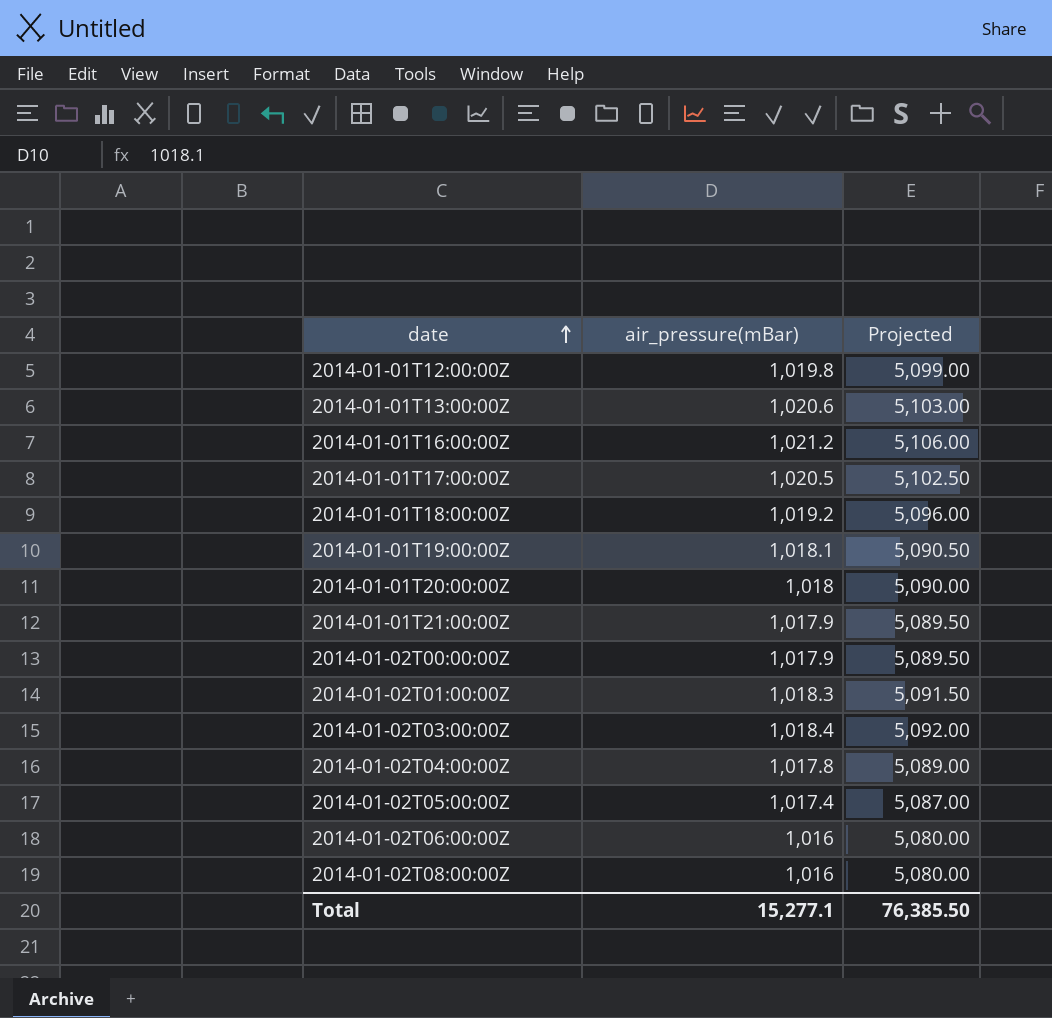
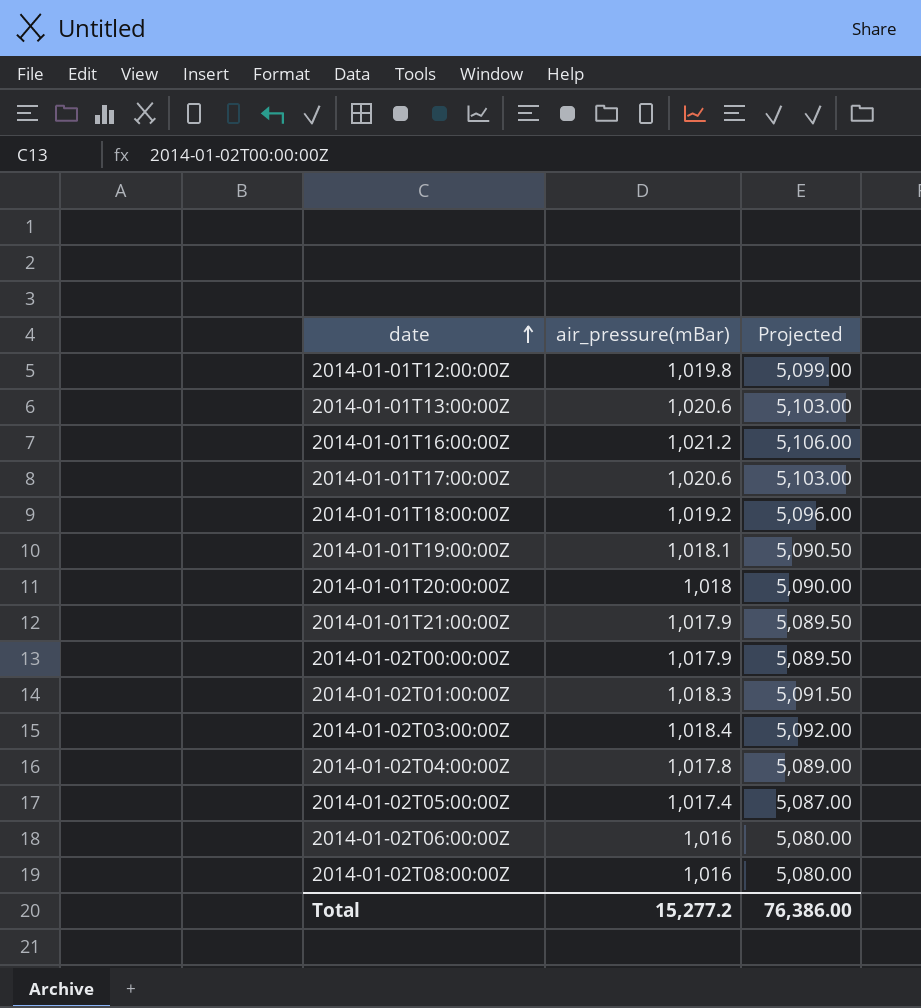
2014-01-01T17:00:00Z | air_pressure(mBar): 1,020.5 -> 1,020.6
2014-01-01T17:00:00Z | Projected: 5,102.50 -> 5,103.00
Total | air_pressure(mBar): 15,277.1 -> 15,277.2
Total | Projected: 76,385.50 -> 76,386.00

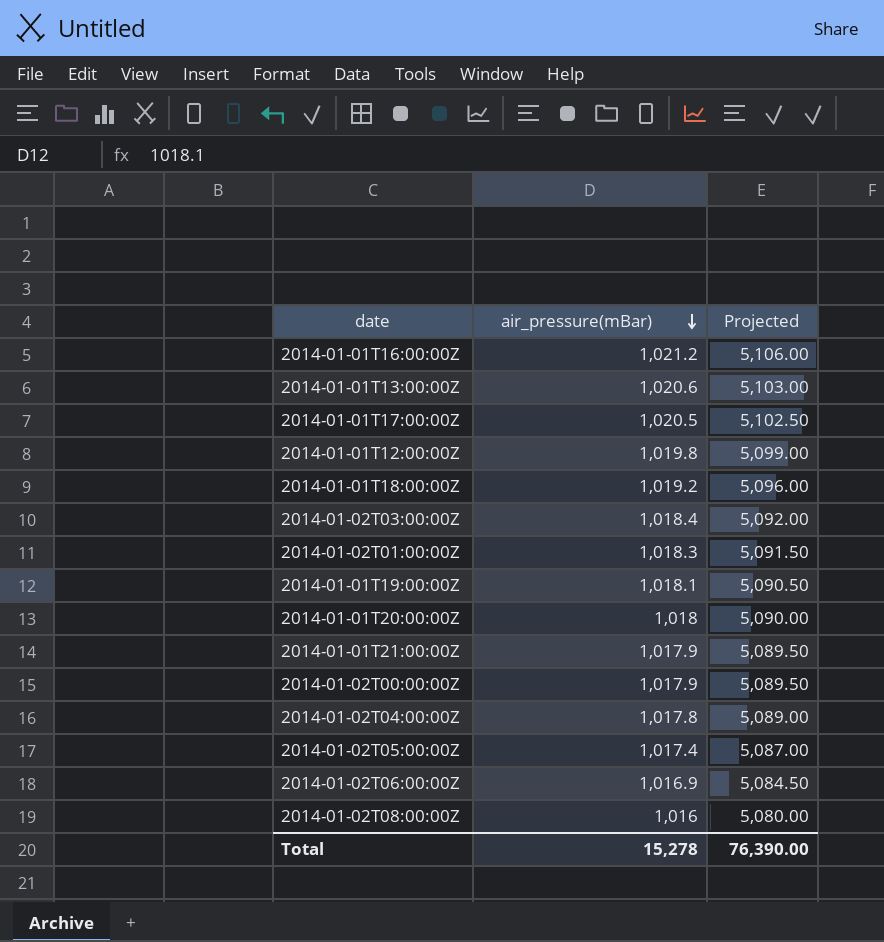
row order: date ascending -> air_pressure(mBar) descending
2014-01-01T17:00:00Z | air_pressure(mBar): 1,020.6 -> 1,020.5
2014-01-01T17:00:00Z | Projected: 5,103.00 -> 5,102.50
2014-01-02T06:00:00Z | air_pressure(mBar): 1,016 -> 1,016.9
2014-01-02T06:00:00Z | Projected: 5,080.00 -> 5,084.50
Total | air_pressure(mBar): 15,277.2 -> 15,278
Total | Projected: 76,386.00 -> 76,390.00

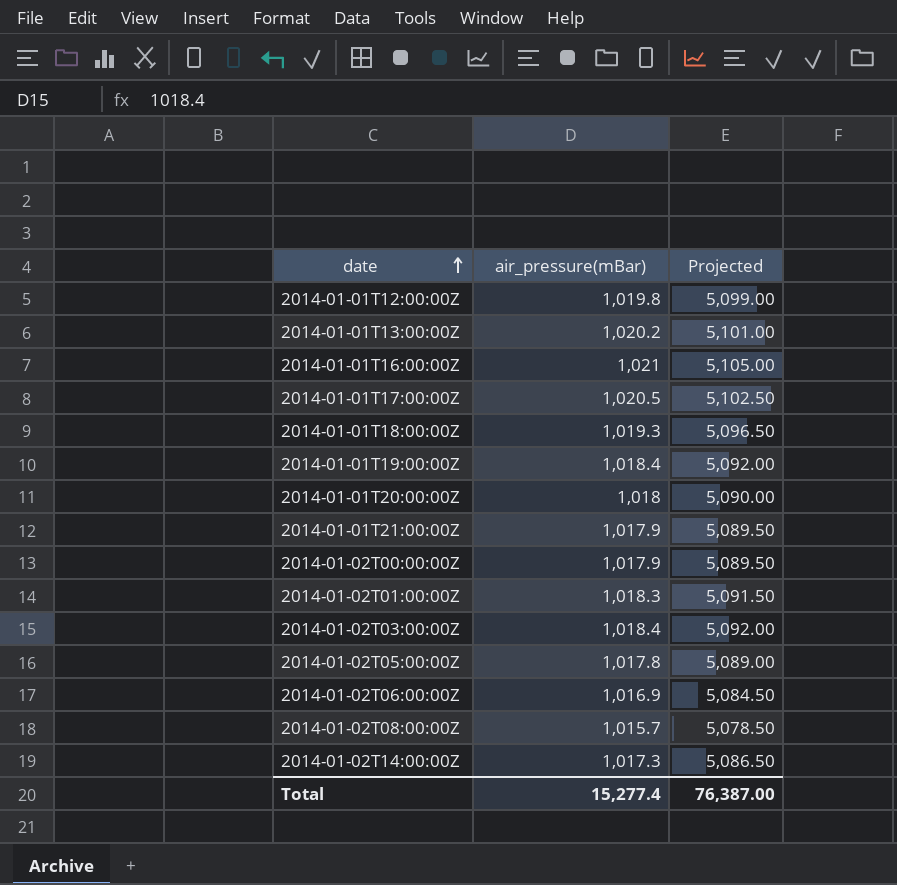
row order: air_pressure(mBar) descending -> date ascending
row 2014-01-02T04:00:00Z: 1,017.8 | 5,089.00 -> none
2014-01-01T13:00:00Z | air_pressure(mBar): 1,020.6 -> 1,020.2
2014-01-01T13:00:00Z | Projected: 5,103.00 -> 5,101.00
2014-01-01T16:00:00Z | air_pressure(mBar): 1,021.2 -> 1,021
2014-01-01T16:00:00Z | Projected: 5,106.00 -> 5,105.00
2014-01-01T18:00:00Z | air_pressure(mBar): 1,019.2 -> 1,019.3
2014-01-01T18:00:00Z | Projected: 5,096.00 -> 5,096.50
2014-01-01T19:00:00Z | air_pressure(mBar): 1,018.1 -> 1,018.4
2014-01-01T19:00:00Z | Projected: 5,090.50 -> 5,092.00
2014-01-02T05:00:00Z | air_pressure(mBar): 1,017.4 -> 1,017.8
2014-01-02T05:00:00Z | Projected: 5,087.00 -> 5,089.00
2014-01-02T08:00:00Z | air_pressure(mBar): 1,016 -> 1,015.7
2014-01-02T08:00:00Z | Projected: 5,080.00 -> 5,078.50
row 2014-01-02T14:00:00Z: none -> 1,017.3 | 5,086.50
Total | air_pressure(mBar): 15,278 -> 15,277.4
Total | Projected: 76,390.00 -> 76,387.00

